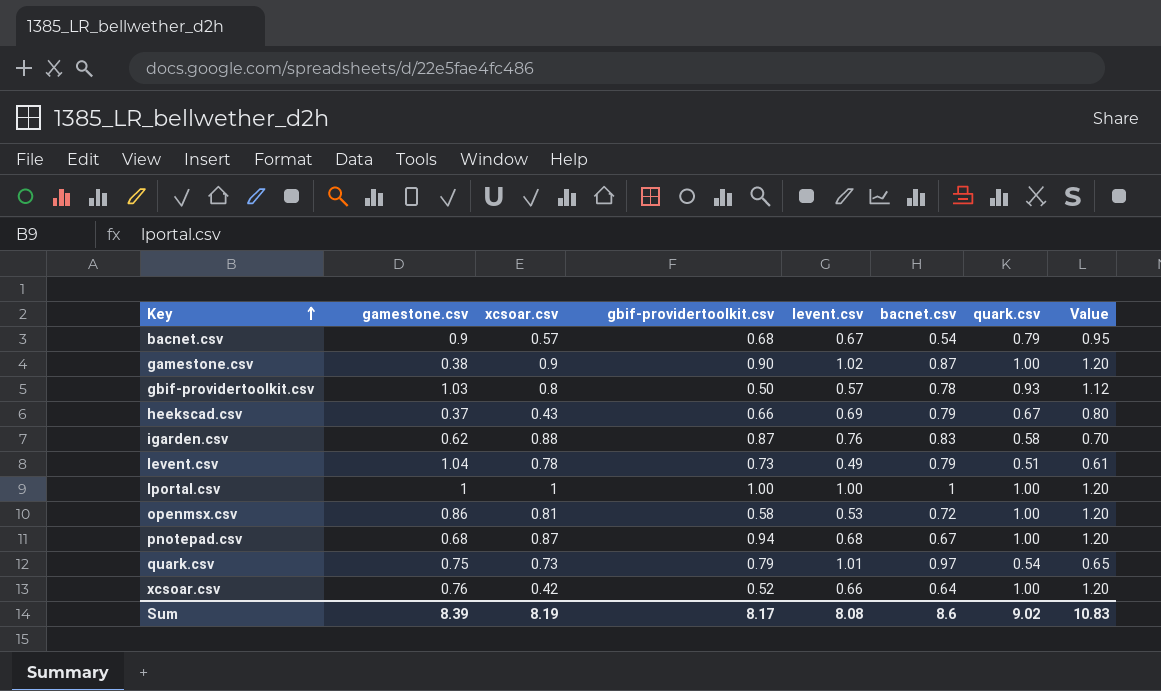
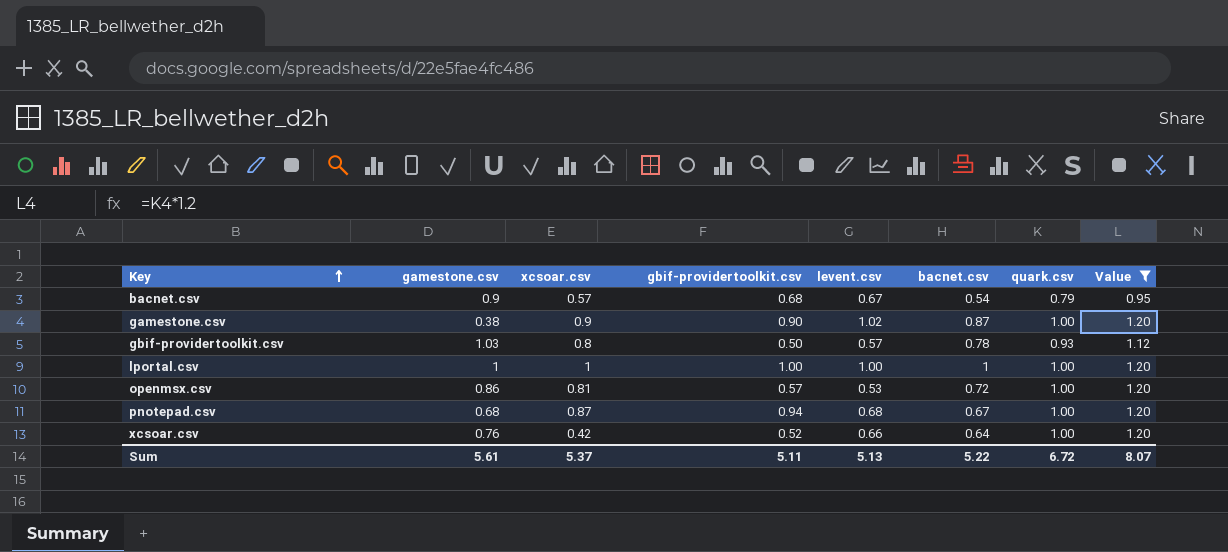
filter: none -> Value >= 0.95
openmsx.csv | gbif-providertoolkit.csv: 0.58 -> 0.57
Sum | gamestone.csv: 8.39 -> 5.61
Sum | xcsoar.csv: 8.19 -> 5.37
Sum | gbif-providertoolkit.csv: 8.17 -> 5.11
Sum | levent.csv: 8.08 -> 5.13
Sum | bacnet.csv: 8.6 -> 5.22
Sum | quark.csv: 9.02 -> 6.72
Sum | Value: 10.83 -> 8.07

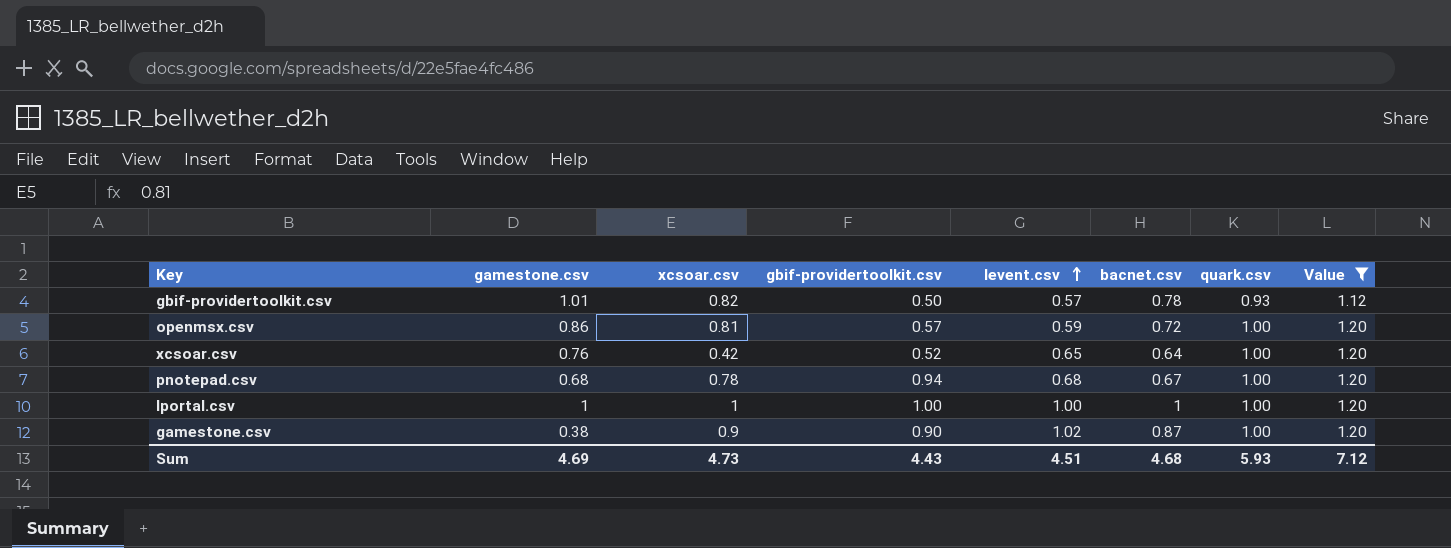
row order: Key ascending -> levent.csv ascending
row bacnet.csv: 0.9 | 0.57 | 0.68 | 0.67 | 0.54 | 0.79 | 0.95 -> none
gbif-providertoolkit.csv | gamestone.csv: 1.03 -> 1.01
gbif-providertoolkit.csv | xcsoar.csv: 0.8 -> 0.82
openmsx.csv | levent.csv: 0.53 -> 0.59
xcsoar.csv | levent.csv: 0.66 -> 0.65
pnotepad.csv | xcsoar.csv: 0.87 -> 0.78
Sum | gamestone.csv: 5.61 -> 4.69
Sum | xcsoar.csv: 5.37 -> 4.73
Sum | gbif-providertoolkit.csv: 5.11 -> 4.43
Sum | levent.csv: 5.13 -> 4.51
Sum | bacnet.csv: 5.22 -> 4.68
Sum | quark.csv: 6.72 -> 5.93
Sum | Value: 8.07 -> 7.12

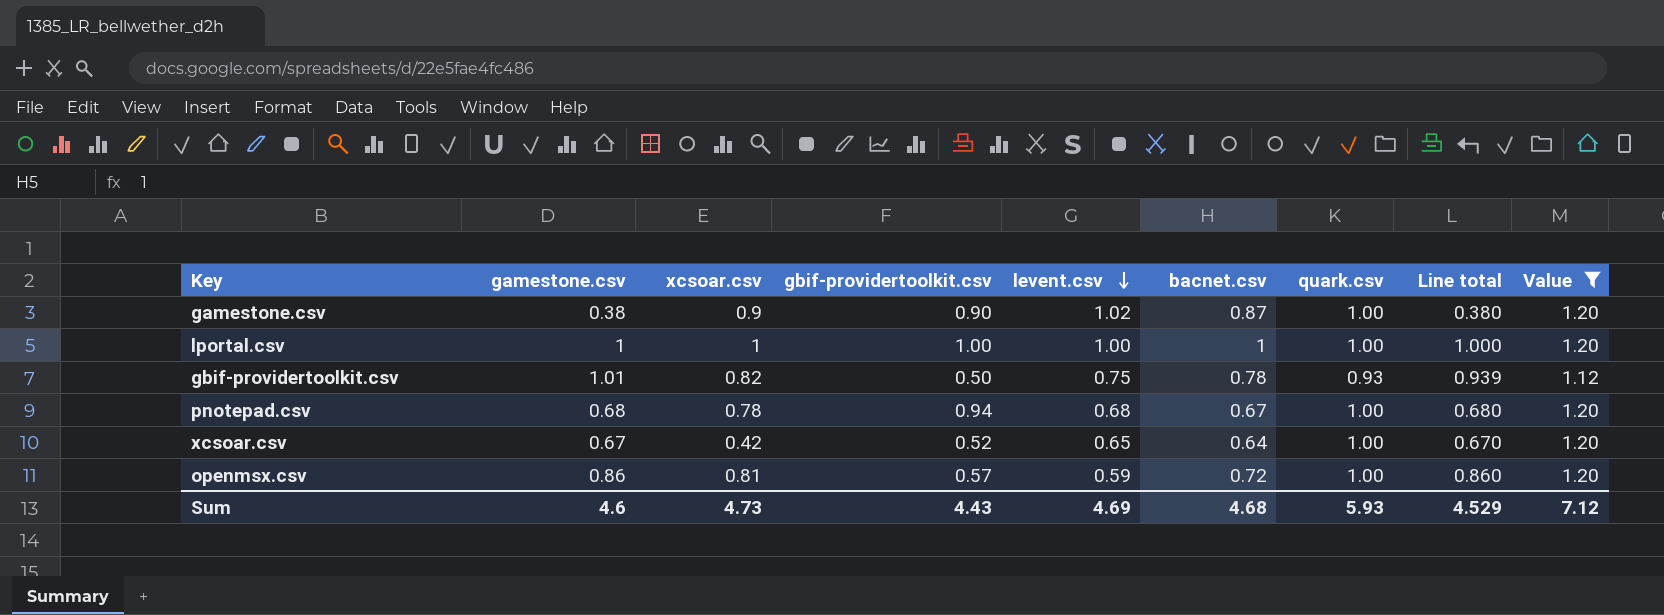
row order: levent.csv ascending -> levent.csv descending
column Line total | formula: none -> [gamestone.csv] * [quark.csv]
gbif-providertoolkit.csv | levent.csv: 0.57 -> 0.75
xcsoar.csv | gamestone.csv: 0.76 -> 0.67
Sum | gamestone.csv: 4.69 -> 4.6
Sum | levent.csv: 4.51 -> 4.69

